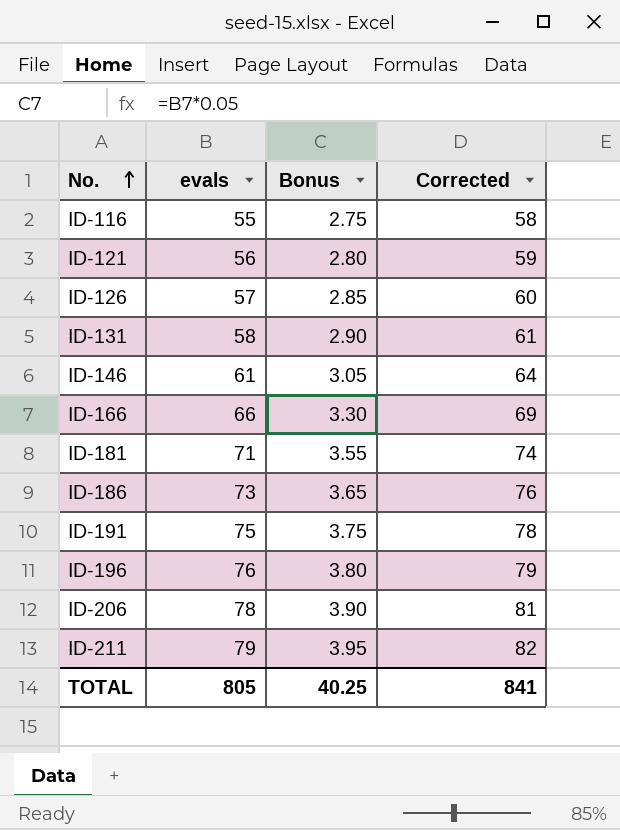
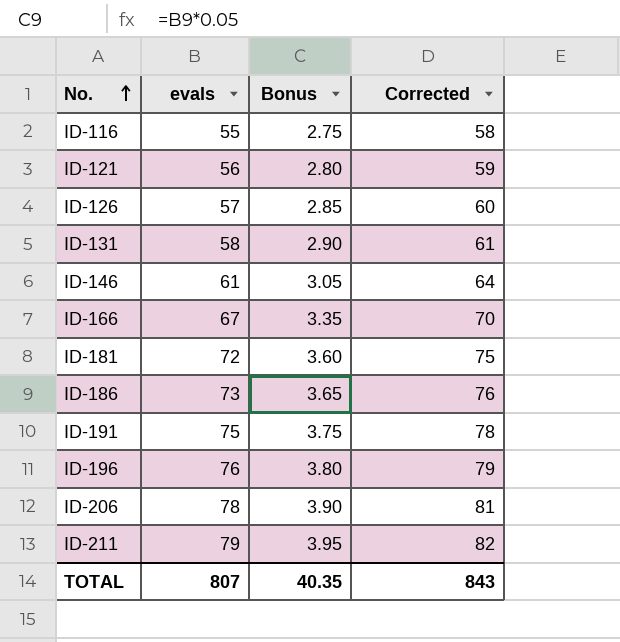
ID-166 | evals: 66 -> 67
ID-166 | Bonus: 3.30 -> 3.35
ID-166 | Corrected: 69 -> 70
ID-181 | evals: 71 -> 72
ID-181 | Bonus: 3.55 -> 3.60
ID-181 | Corrected: 74 -> 75
TOTAL | evals: 805 -> 807
TOTAL | Bonus: 40.25 -> 40.35
TOTAL | Corrected: 841 -> 843

